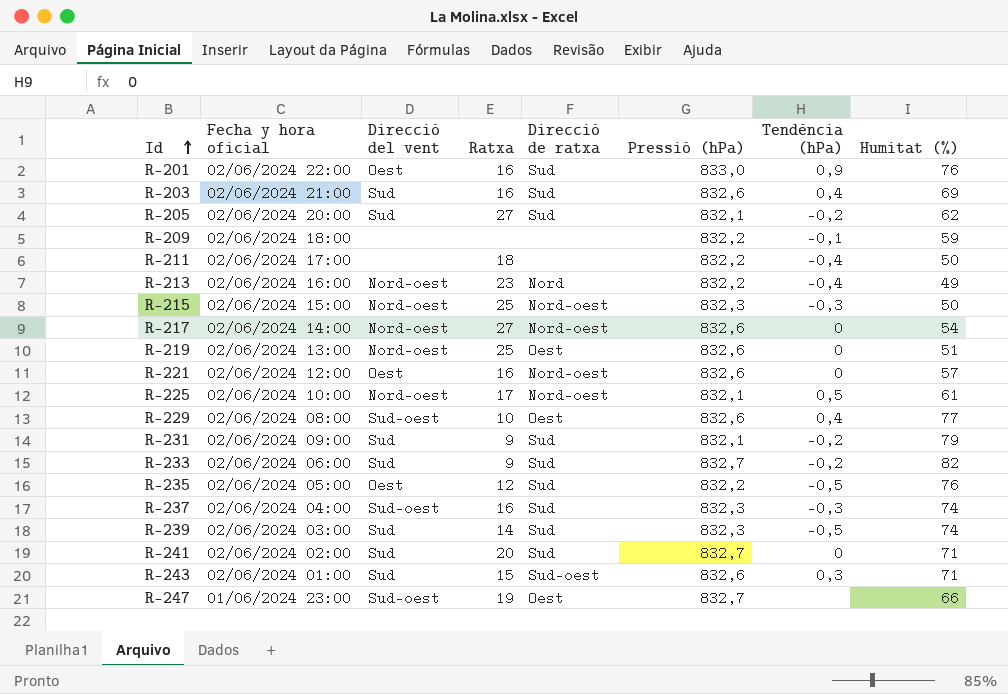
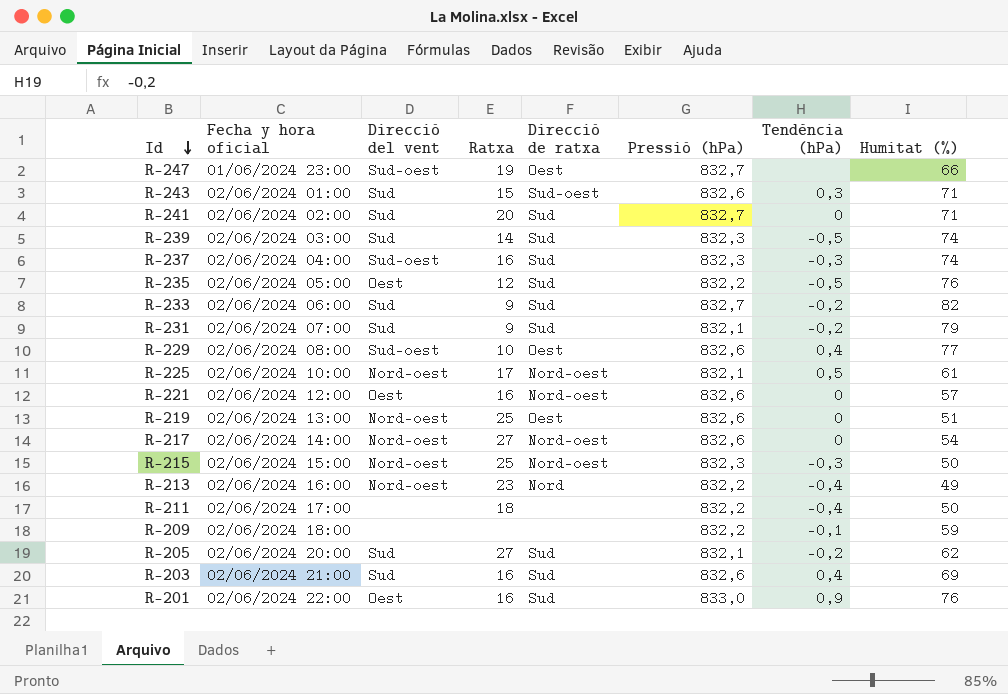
row order: Id ascending -> Id descending
R-231 | Fecha y hora oficial: 02/06/2024 09:00 -> 02/06/2024 07:00

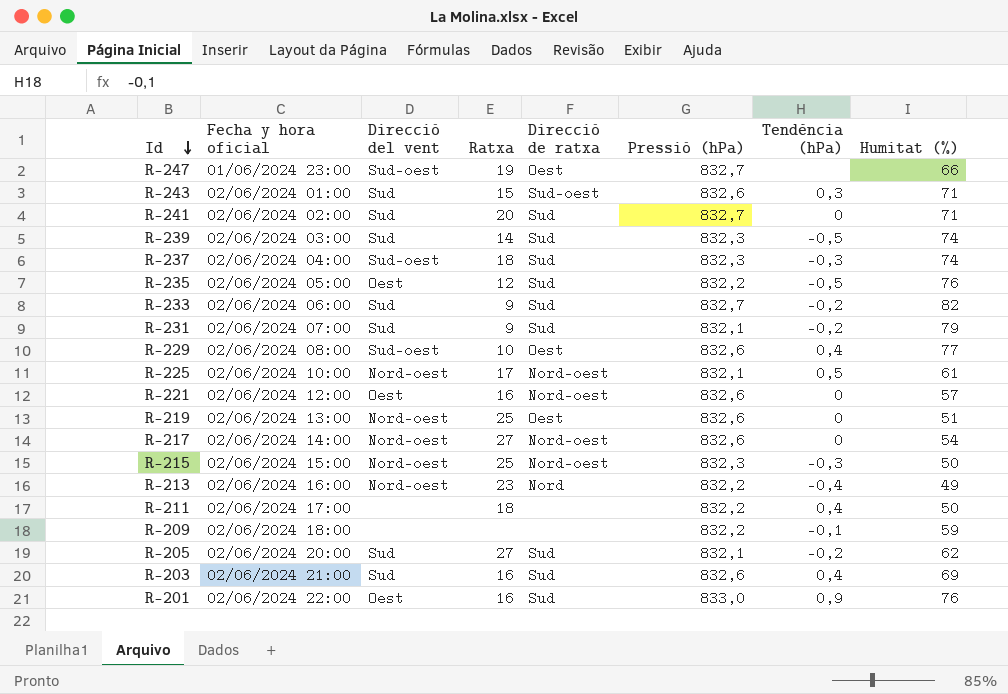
R-237 | Ratxa: 16 -> 18
R-211 | Tendència (hPa): -0,4 -> 0,4

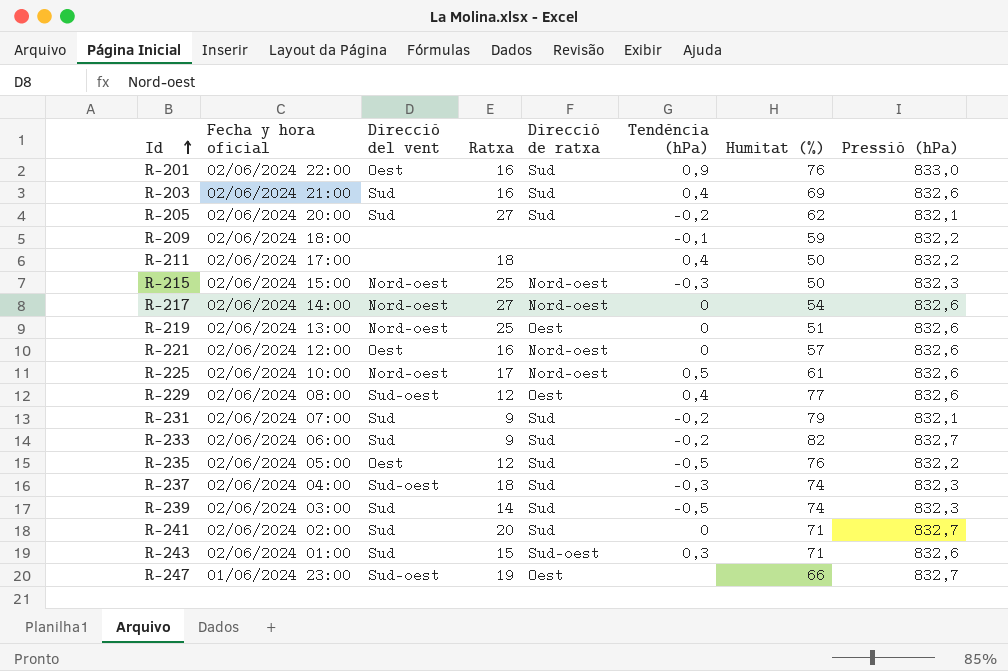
row order: Id descending -> Id ascending
column Pressió (hPa) | position: 6 -> 8
row R-213: 02/06/2024 16:00 | Nord-oest | 23 | Nord | 832,2 | -0,4 | 49 -> none
R-225 | Pressió (hPa): 832,1 -> 832,6
R-229 | Ratxa: 10 -> 12

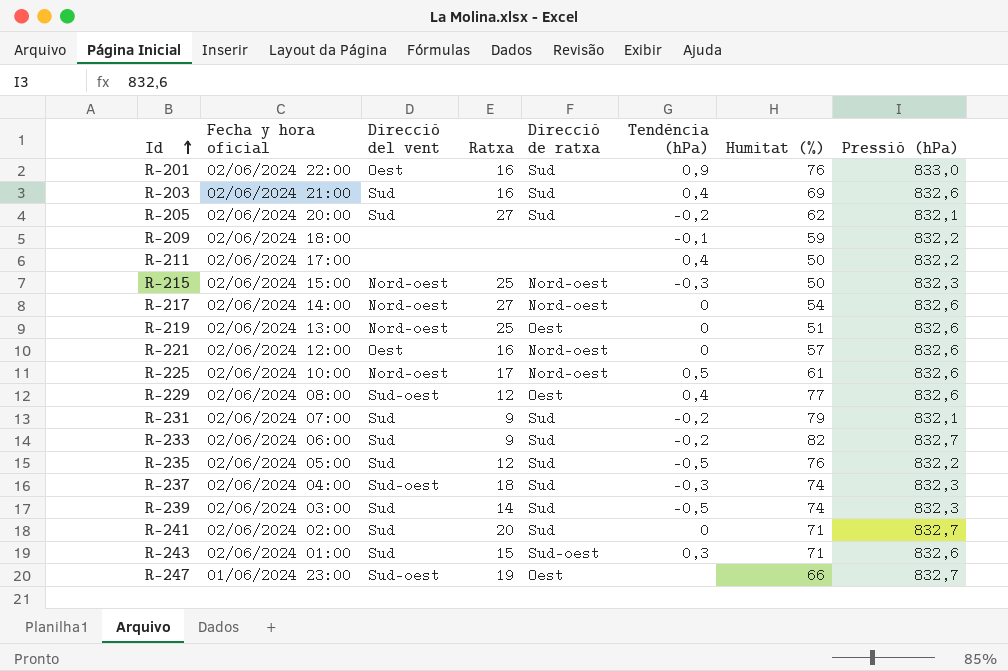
R-211 | Ratxa: 18 -> none
R-235 | Direcció del vent: Oest -> Sud

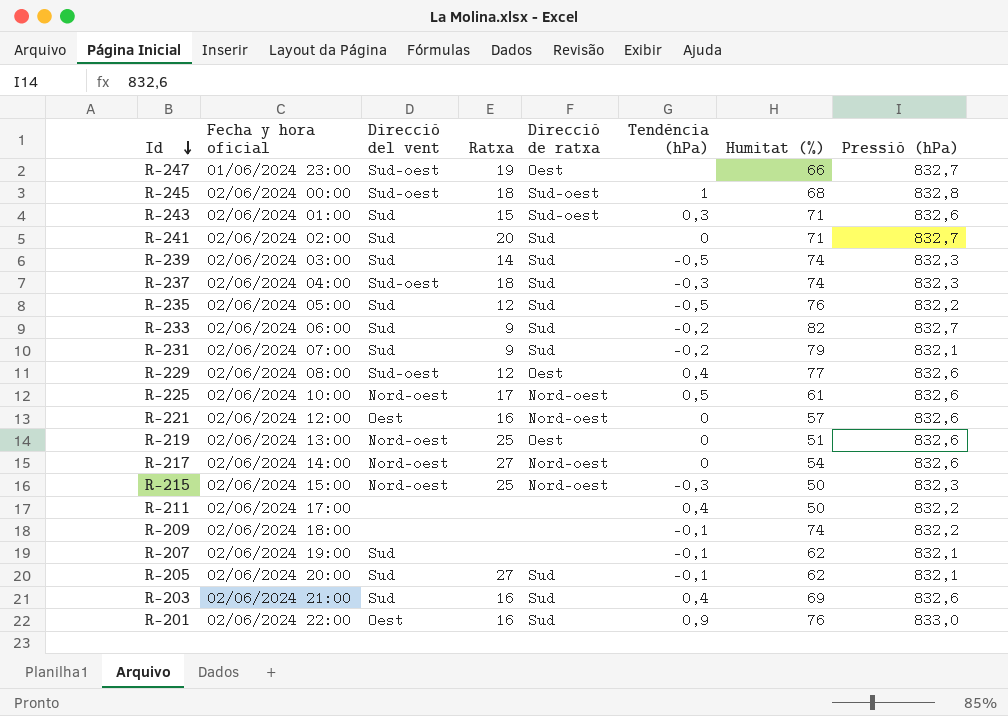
row order: Id ascending -> Id descending
row R-245: none -> 02/06/2024 00:00 | Sud-oest | 18 | Sud-oest | 1 | 68 | 832,8
R-209 | Humitat (%): 59 -> 74
row R-207: none -> 02/06/2024 19:00 | Sud | none | none | -0,1 | 62 | 832,1
R-205 | Tendència (hPa): -0,2 -> -0,1

